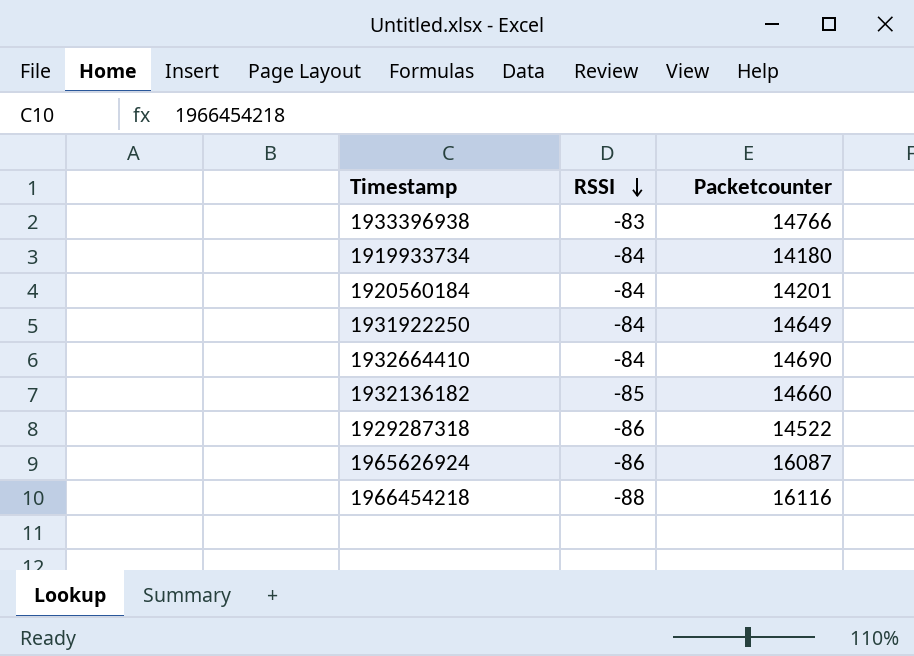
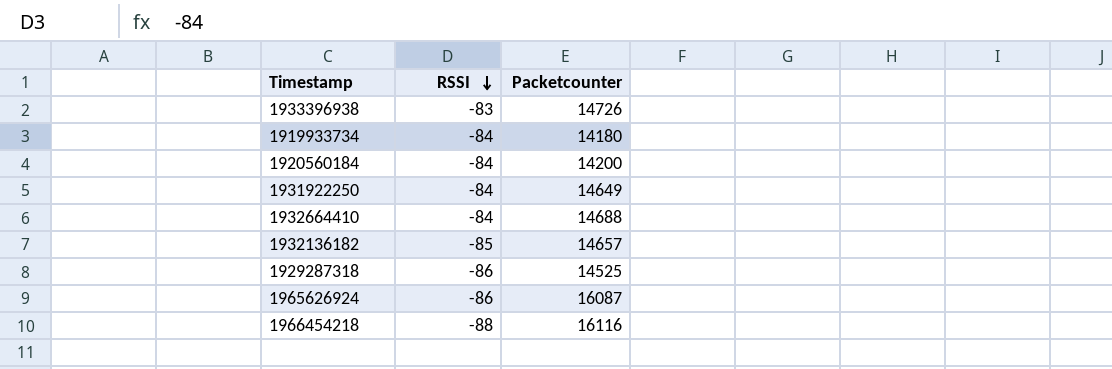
1933396938 | Packetcounter: 14766 -> 14726
1920560184 | Packetcounter: 14201 -> 14200
1932664410 | Packetcounter: 14690 -> 14688
1932136182 | Packetcounter: 14660 -> 14657
1929287318 | Packetcounter: 14522 -> 14525

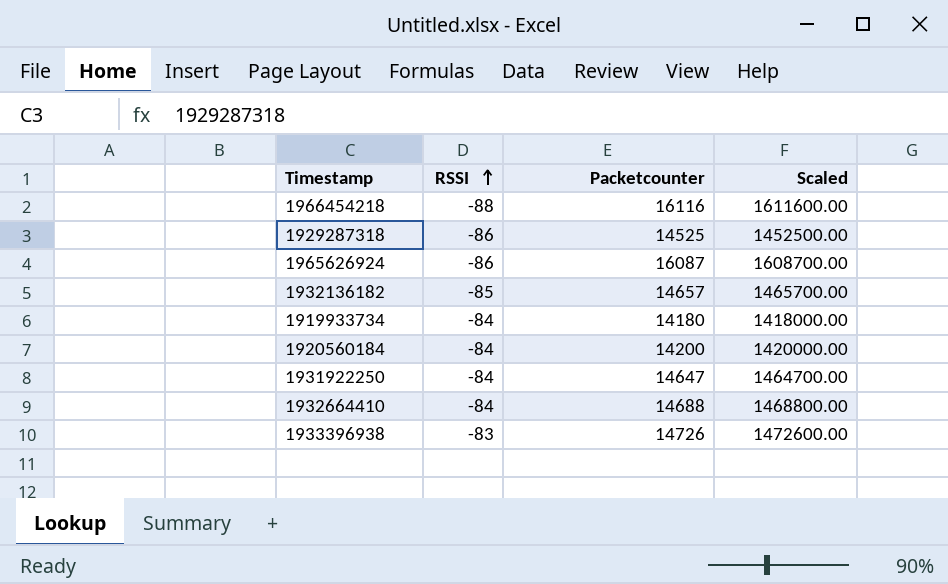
row order: RSSI descending -> RSSI ascending
column Scaled | formula: none -> [Packetcounter] * 100
1931922250 | Packetcounter: 14649 -> 14647

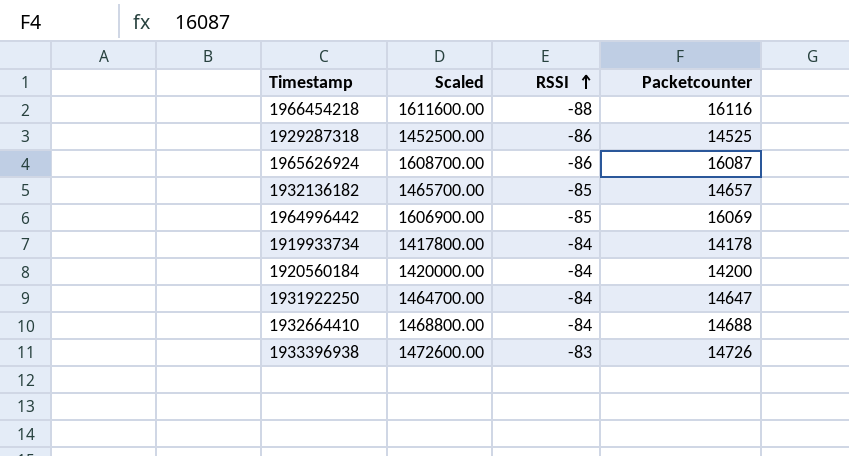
column Scaled | position: 4 -> 2
row 1964996442: none -> 1606900.00 | -85 | 16069
1919933734 | Scaled: 1418000.00 -> 1417800.00
1919933734 | Packetcounter: 14180 -> 14178

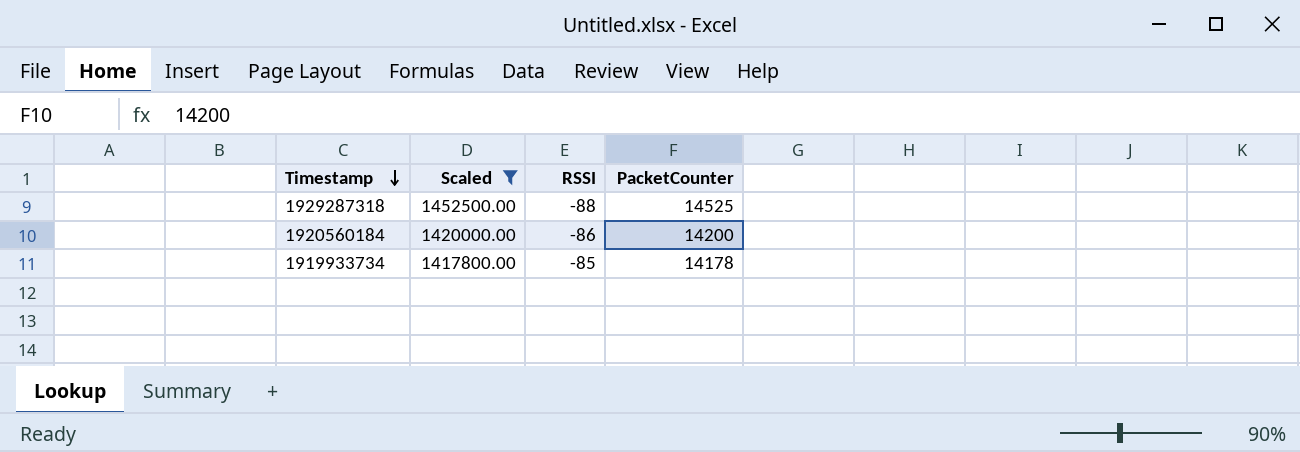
filter: none -> Scaled <= 1452500.00
row order: RSSI ascending -> Timestamp descending
column name: Packetcounter -> PacketCounter
1929287318 | RSSI: -86 -> -88
1920560184 | RSSI: -84 -> -86
1919933734 | RSSI: -84 -> -85

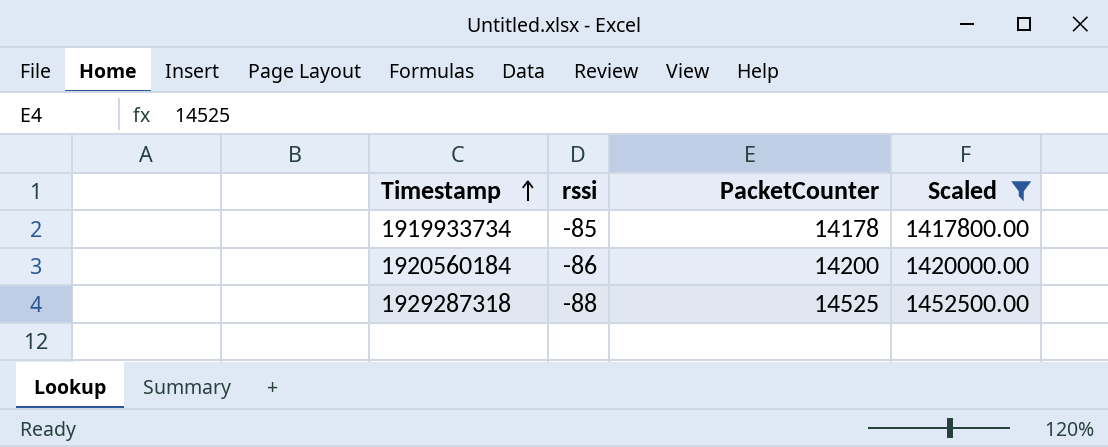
row order: Timestamp descending -> Timestamp ascending
column name: RSSI -> rssi
column Scaled | position: 2 -> 4

